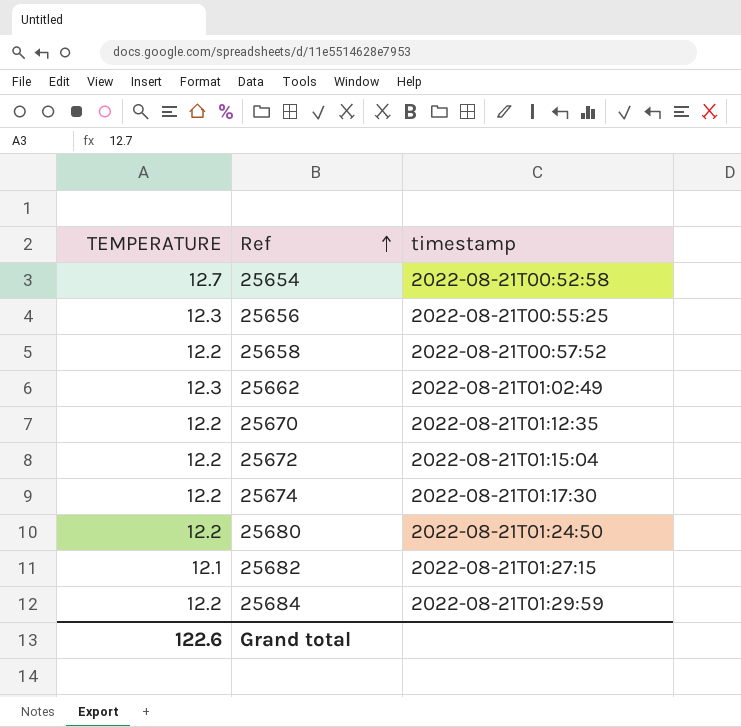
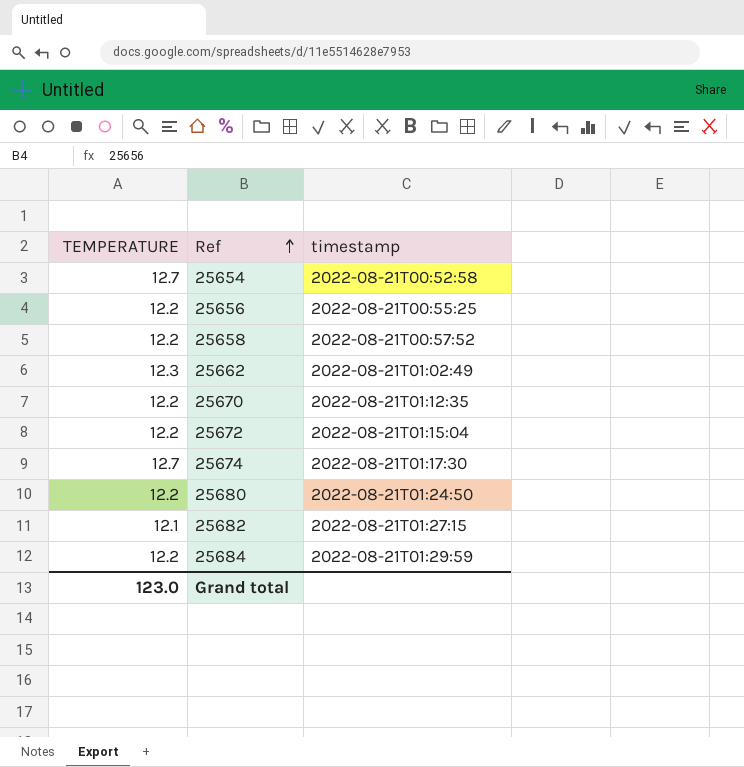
25656 | TEMPERATURE: 12.3 -> 12.2
25674 | TEMPERATURE: 12.2 -> 12.7
Grand total | TEMPERATURE: 122.6 -> 123.0

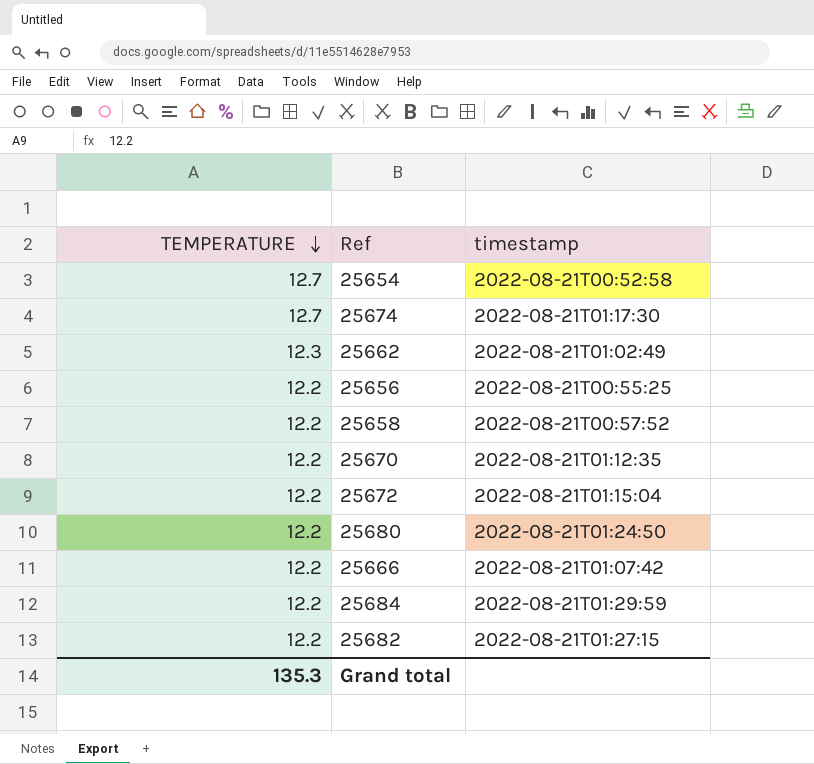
row order: Ref ascending -> TEMPERATURE descending
row 25666: none -> 12.2 | 2022-08-21T01:07:42
25682 | TEMPERATURE: 12.1 -> 12.2
Grand total | TEMPERATURE: 123.0 -> 135.3

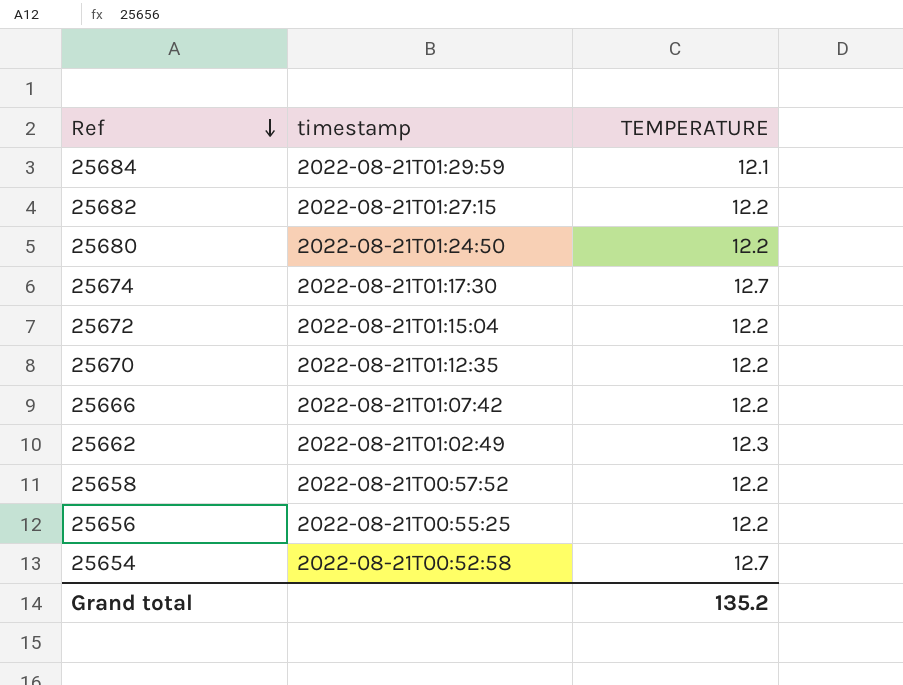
row order: TEMPERATURE descending -> Ref descending
column TEMPERATURE | position: 1 -> 3
25684 | TEMPERATURE: 12.2 -> 12.1
Grand total | TEMPERATURE: 135.3 -> 135.2

